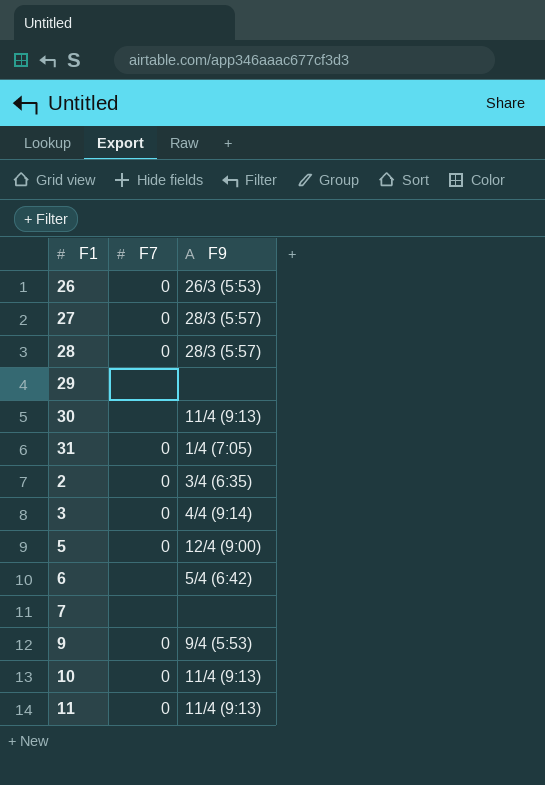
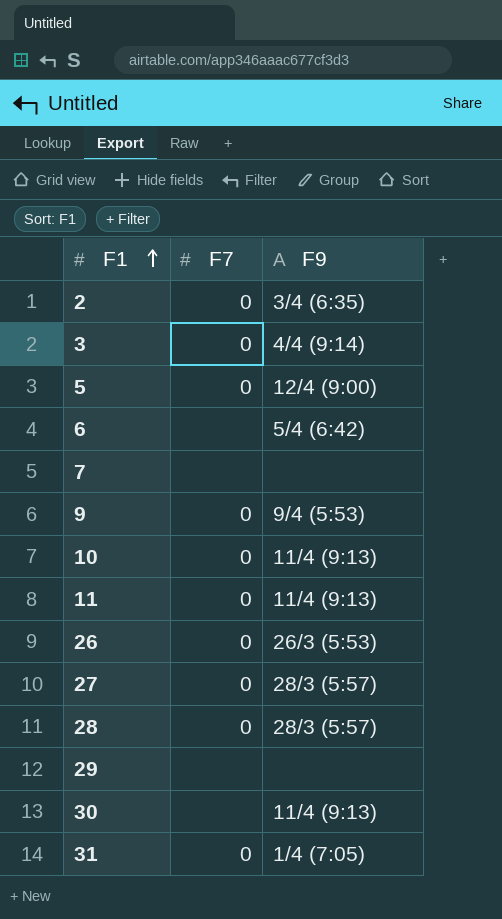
row order: none -> F1 ascending

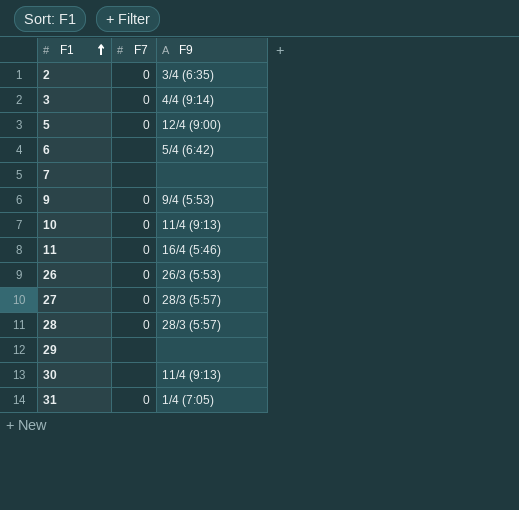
11 | F9: 11/4 (9:13) -> 16/4 (5:46)

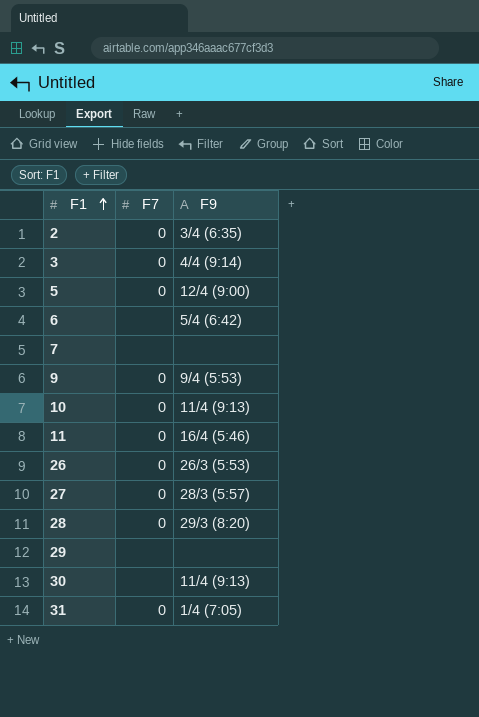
28 | F9: 28/3 (5:57) -> 29/3 (8:20)

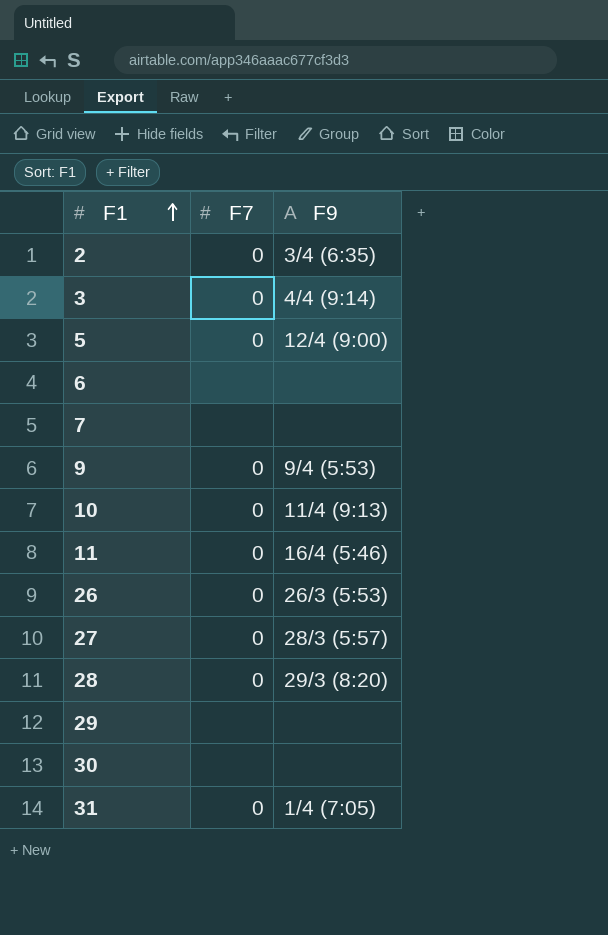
6 | F9: 5/4 (6:42) -> none
30 | F9: 11/4 (9:13) -> none

